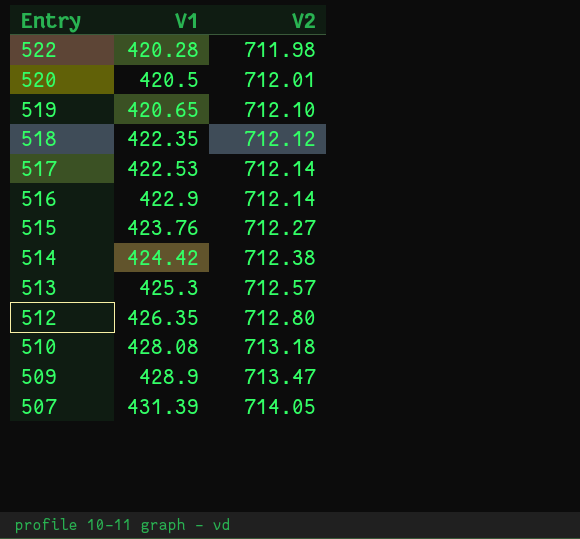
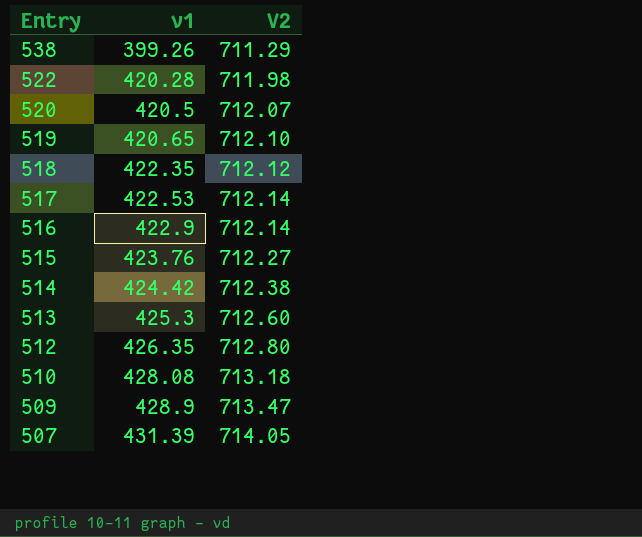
column name: V1 -> v1
row 538: none -> 399.26 | 711.29
520 | V2: 712.01 -> 712.07
513 | V2: 712.57 -> 712.60

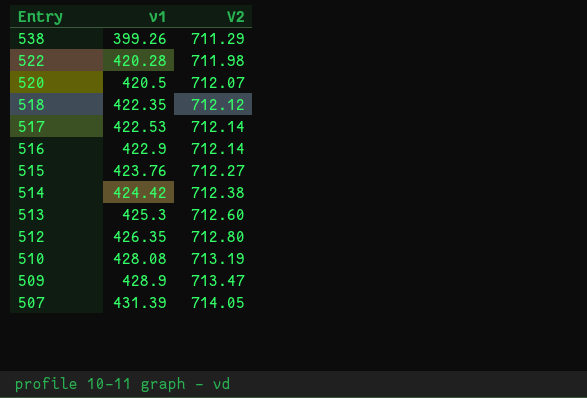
row 519: 420.65 | 712.10 -> none
510 | V2: 713.18 -> 713.19

